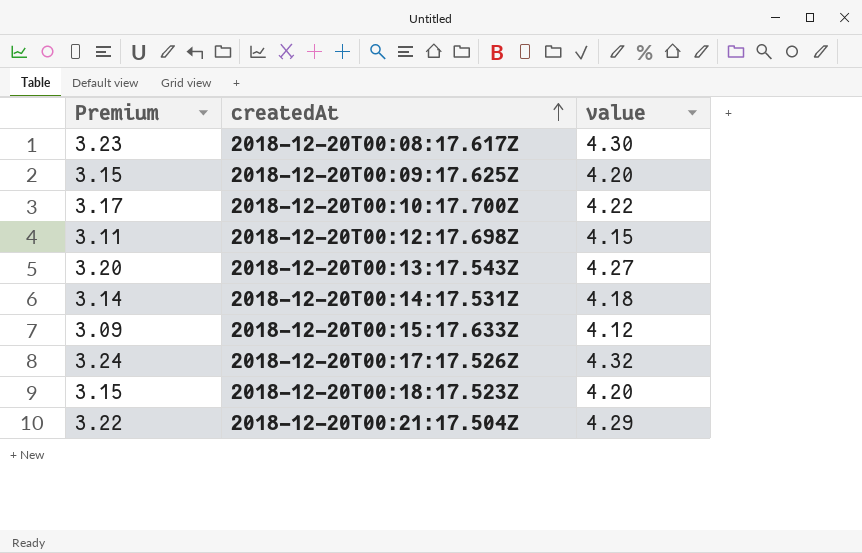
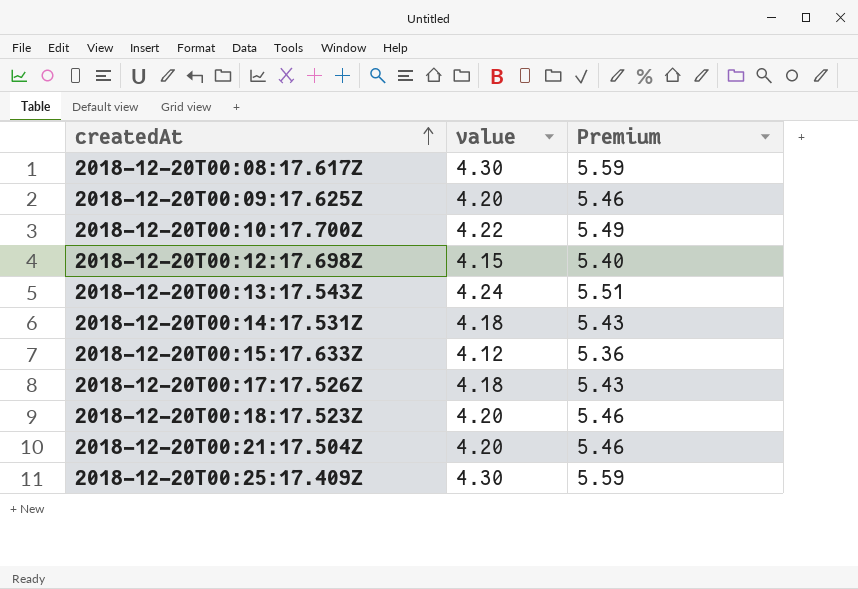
column Premium | formula: [value] * 0.75 -> [value] * 1.3
column Premium | position: 1 -> 3
2018-12-20T00:13:17.543Z | value: 4.27 -> 4.24
2018-12-20T00:17:17.526Z | value: 4.32 -> 4.18
2018-12-20T00:21:17.504Z | value: 4.29 -> 4.20
row 2018-12-20T00:25:17.409Z: none -> 4.30 | 5.59

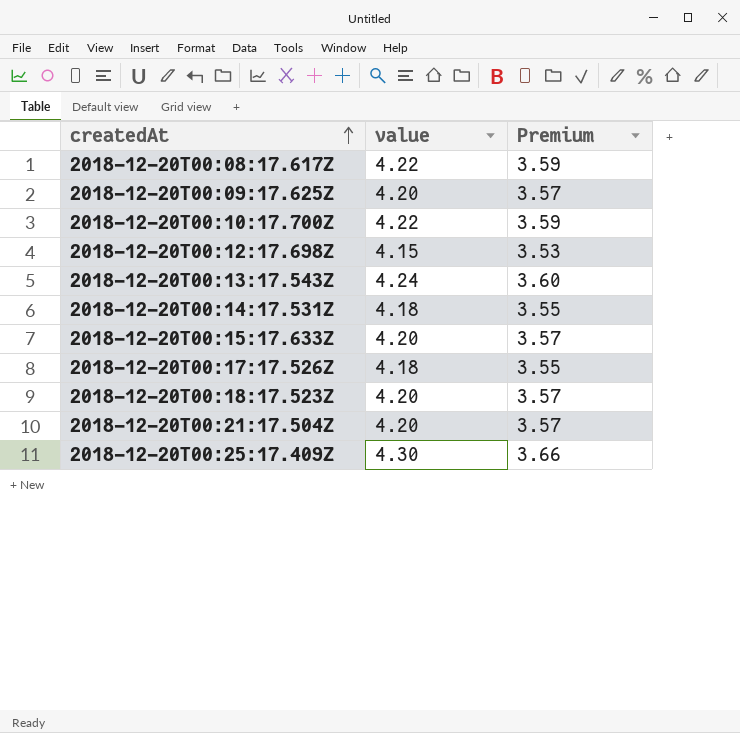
column Premium | formula: [value] * 1.3 -> [value] * 0.85
2018-12-20T00:08:17.617Z | value: 4.30 -> 4.22
2018-12-20T00:15:17.633Z | value: 4.12 -> 4.20

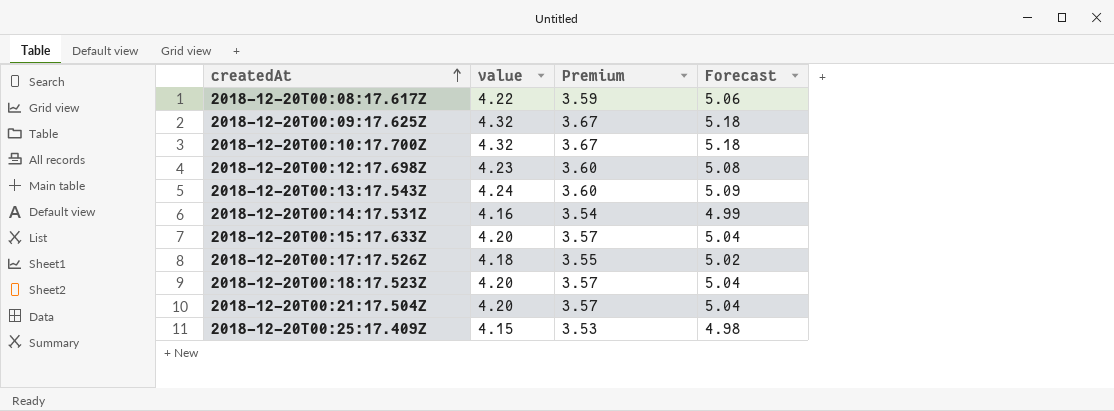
column Forecast | formula: none -> [value] * 1.2
2018-12-20T00:09:17.625Z | value: 4.20 -> 4.32
2018-12-20T00:09:17.625Z | Premium: 3.57 -> 3.67
2018-12-20T00:10:17.700Z | value: 4.22 -> 4.32
2018-12-20T00:10:17.700Z | Premium: 3.59 -> 3.67
2018-12-20T00:12:17.698Z | value: 4.15 -> 4.23
2018-12-20T00:12:17.698Z | Premium: 3.53 -> 3.60
2018-12-20T00:14:17.531Z | value: 4.18 -> 4.16
2018-12-20T00:14:17.531Z | Premium: 3.55 -> 3.54
2018-12-20T00:25:17.409Z | value: 4.30 -> 4.15
2018-12-20T00:25:17.409Z | Premium: 3.66 -> 3.53

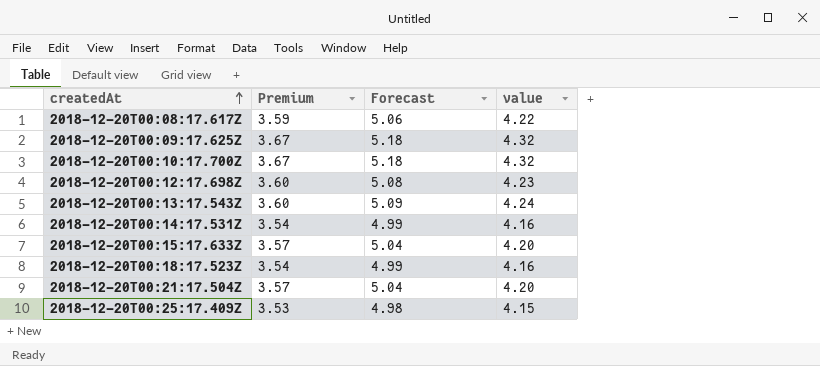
column value | position: 2 -> 4
row 2018-12-20T00:17:17.526Z: 4.18 | 3.55 | 5.02 -> none
2018-12-20T00:18:17.523Z | Premium: 3.57 -> 3.54
2018-12-20T00:18:17.523Z | Forecast: 5.04 -> 4.99
2018-12-20T00:18:17.523Z | value: 4.20 -> 4.16

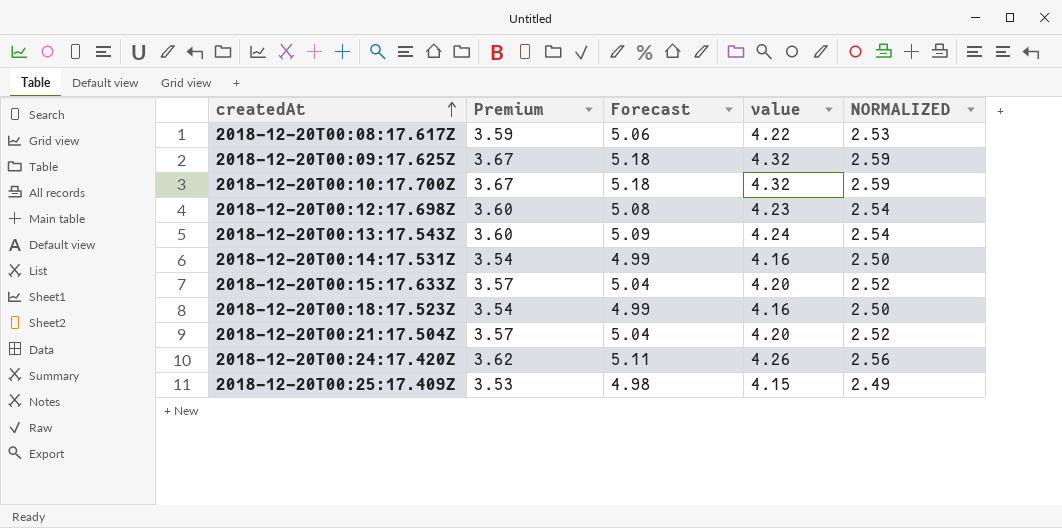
column NORMALIZED | formula: none -> [value] * 0.6
row 2018-12-20T00:24:17.420Z: none -> 3.62 | 5.11 | 4.26 | 2.56

